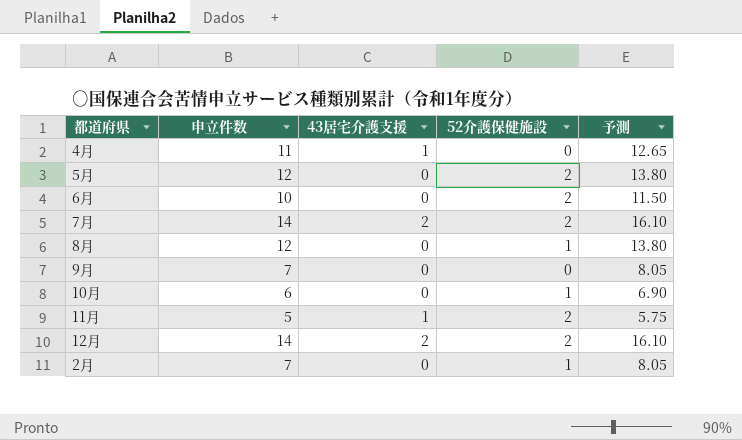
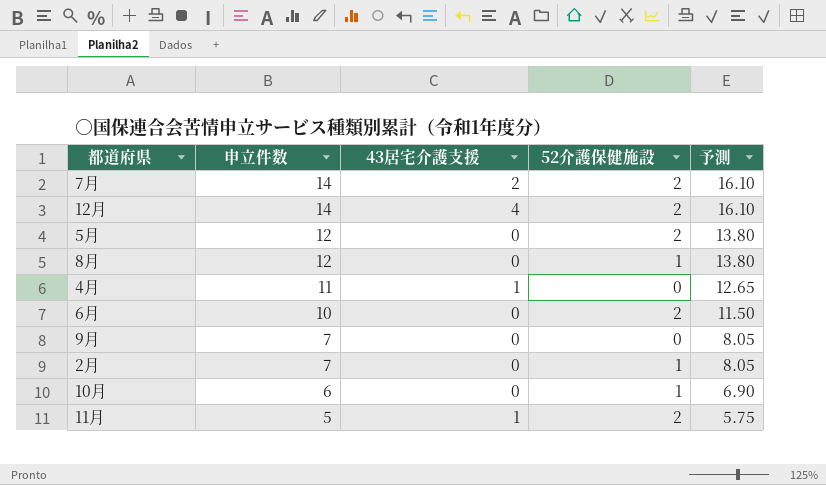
row order: none -> 申立件数 descending
12月 | 43居宅介護支援: 2 -> 4

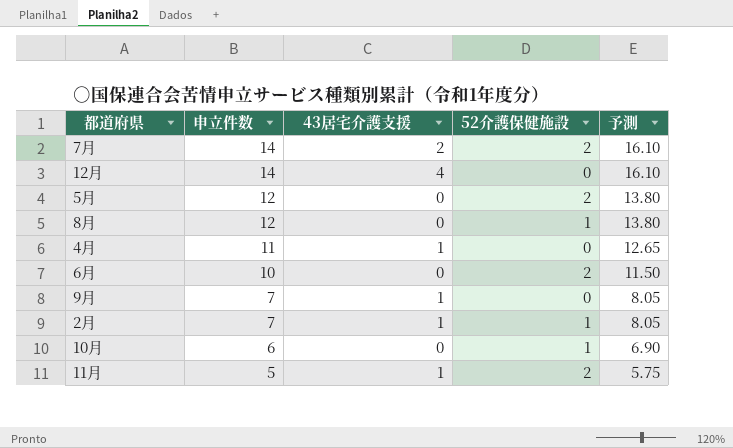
12月 | 52介護保健施設: 2 -> 0
9月 | 43居宅介護支援: 0 -> 1
2月 | 43居宅介護支援: 0 -> 1

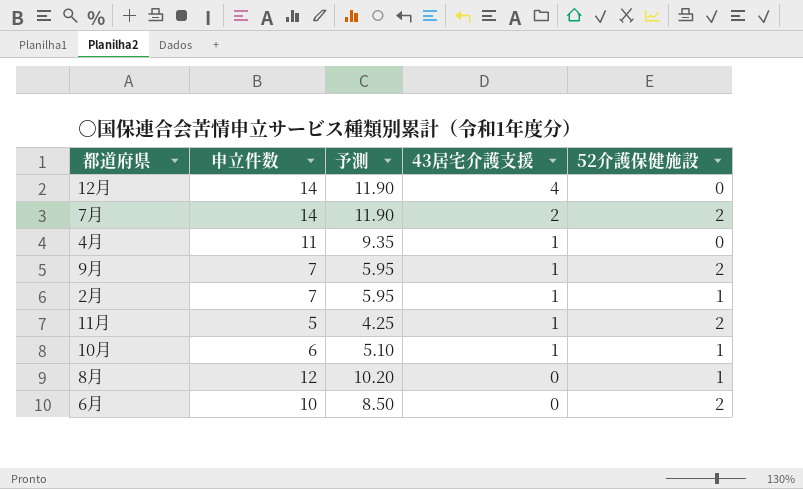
row order: 申立件数 descending -> 43居宅介護支援 descending
column 予測 | formula: [申立件数] * 1.15 -> [申立件数] * 0.85
column 予測 | position: 5 -> 3
row 5月: 12 | 0 | 2 | 13.80 -> none
9月 | 52介護保健施設: 0 -> 2
10月 | 43居宅介護支援: 0 -> 1

